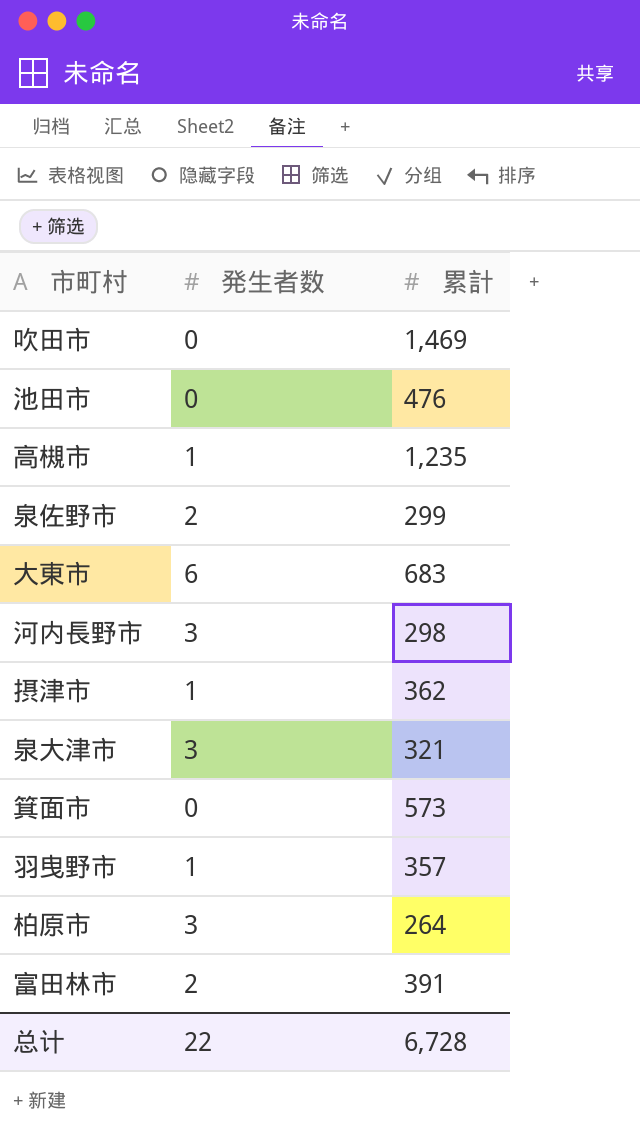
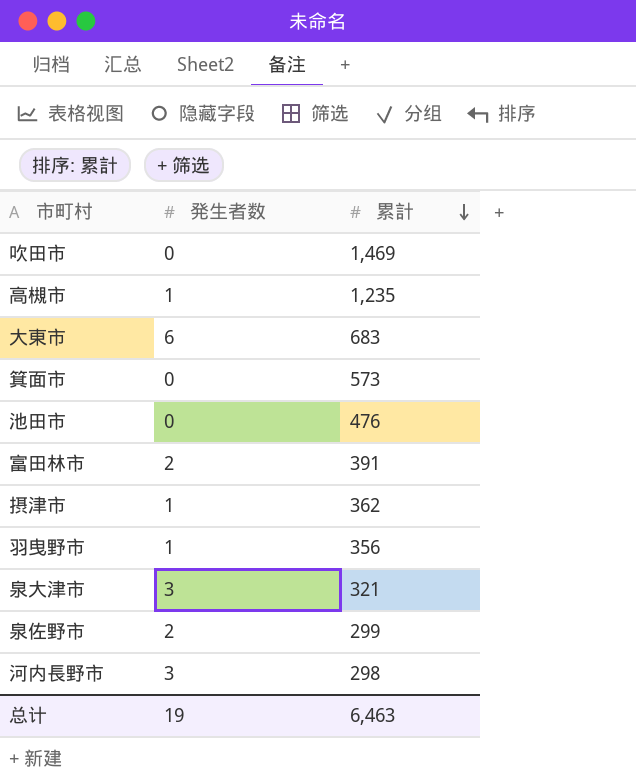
row order: none -> 累計 descending
row 柏原市: 3 | 264 -> none
羽曳野市 | 累計: 357 -> 356
总计 | 発生者数: 22 -> 19
总计 | 累計: 6,728 -> 6,463

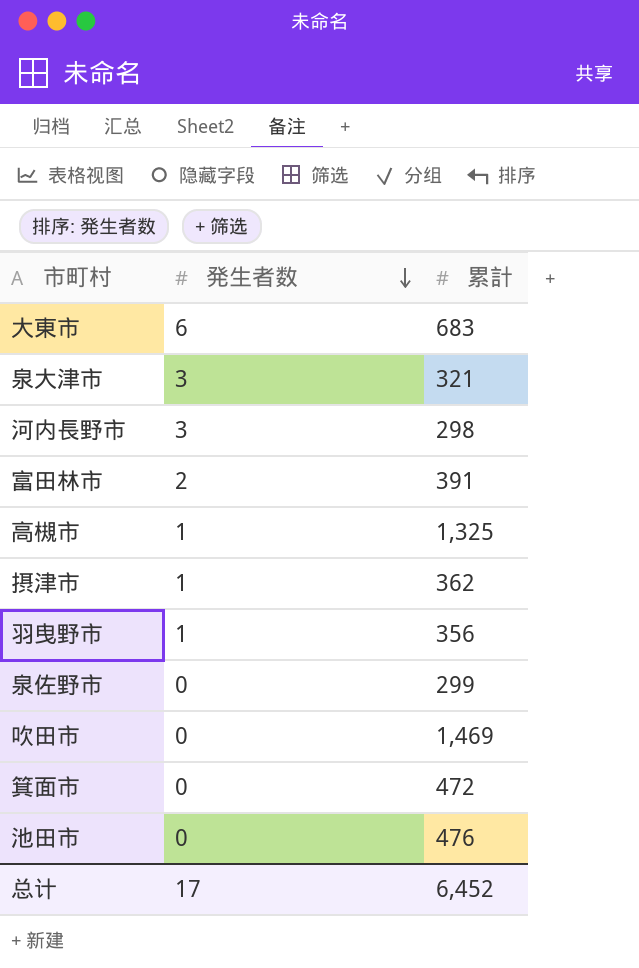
row order: 累計 descending -> 発生者数 descending
高槻市 | 累計: 1,235 -> 1,325
泉佐野市 | 発生者数: 2 -> 0
箕面市 | 累計: 573 -> 472
总计 | 発生者数: 19 -> 17
总计 | 累計: 6,463 -> 6,452

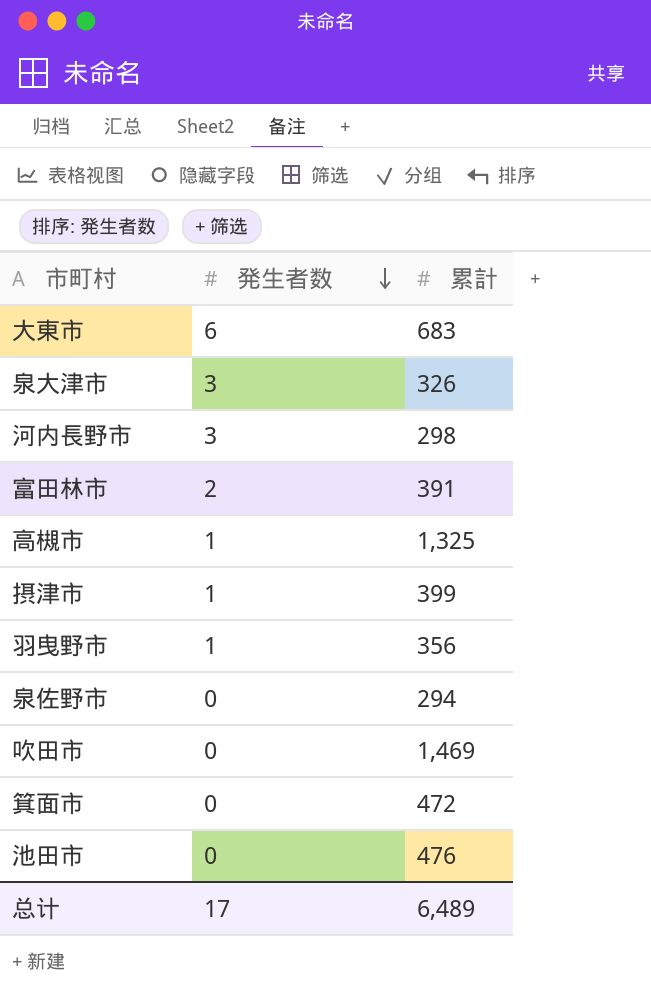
泉大津市 | 累計: 321 -> 326
摂津市 | 累計: 362 -> 399
泉佐野市 | 累計: 299 -> 294
总计 | 累計: 6,452 -> 6,489

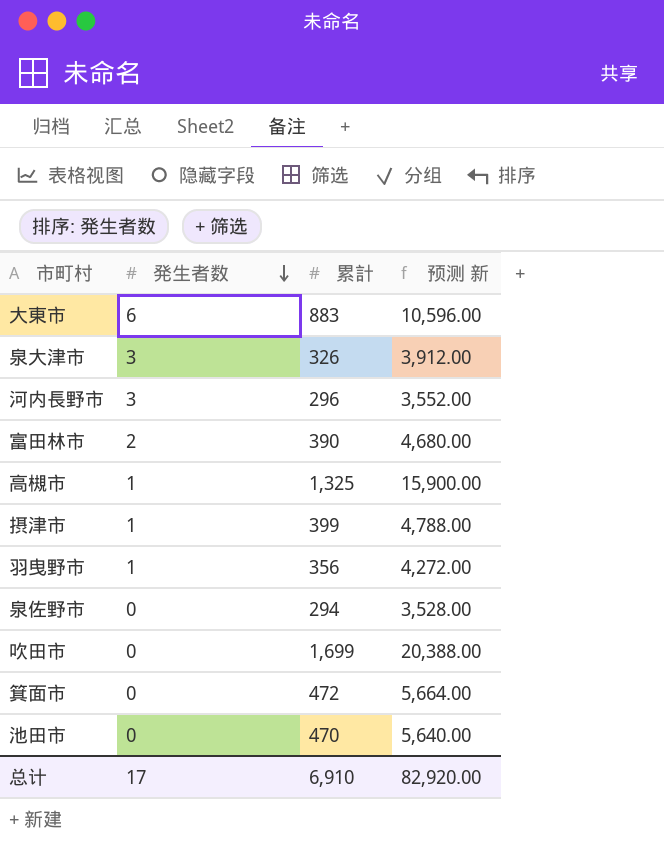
column 预测 新 | formula: none -> [累計] * 12
大東市 | 累計: 683 -> 883
河内長野市 | 累計: 298 -> 296
富田林市 | 累計: 391 -> 390
吹田市 | 累計: 1,469 -> 1,699
池田市 | 累計: 476 -> 470
总计 | 累計: 6,489 -> 6,910

